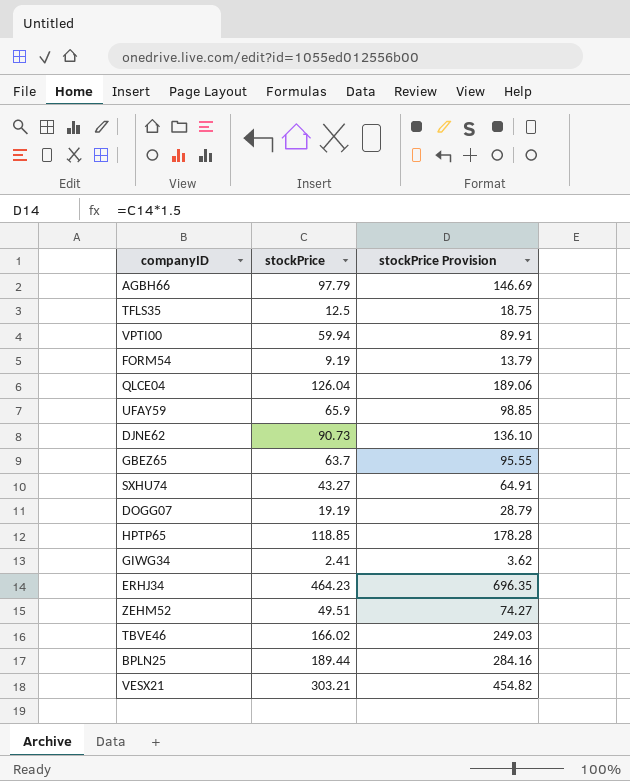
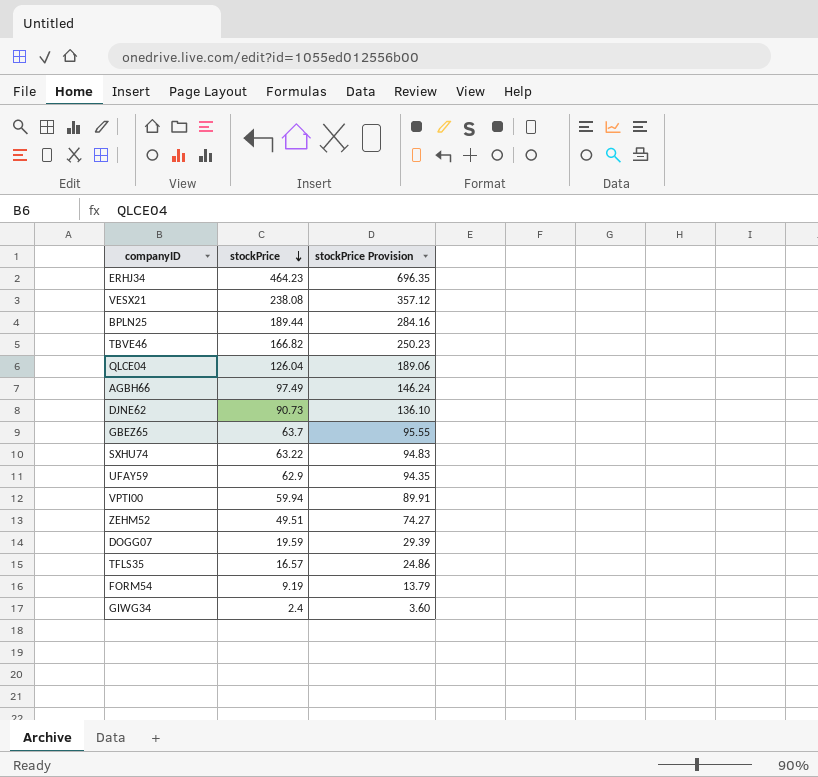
row order: none -> stockPrice descending
row HPTP65: 118.85 | 178.28 -> none
VESX21 | stockPrice: 303.21 -> 238.08
VESX21 | stockPrice Provision: 454.82 -> 357.12
TBVE46 | stockPrice: 166.02 -> 166.82
TBVE46 | stockPrice Provision: 249.03 -> 250.23
AGBH66 | stockPrice: 97.79 -> 97.49
AGBH66 | stockPrice Provision: 146.69 -> 146.24
SXHU74 | stockPrice: 43.27 -> 63.22
SXHU74 | stockPrice Provision: 64.91 -> 94.83
UFAY59 | stockPrice: 65.9 -> 62.9
UFAY59 | stockPrice Provision: 98.85 -> 94.35
DOGG07 | stockPrice: 19.19 -> 19.59
DOGG07 | stockPrice Provision: 28.79 -> 29.39
TFLS35 | stockPrice: 12.5 -> 16.57
TFLS35 | stockPrice Provision: 18.75 -> 24.86
GIWG34 | stockPrice: 2.41 -> 2.4
GIWG34 | stockPrice Provision: 3.62 -> 3.60

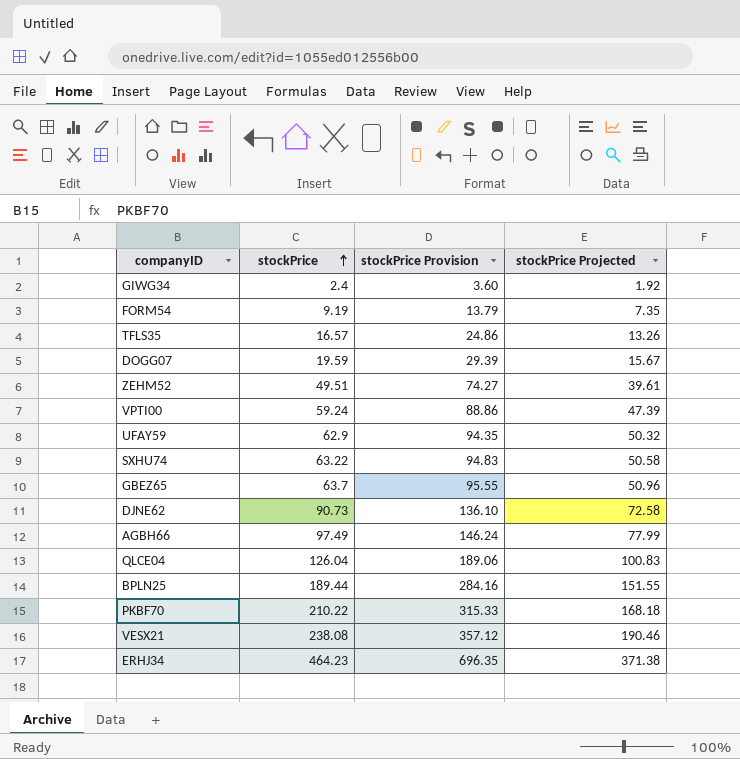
row order: stockPrice descending -> stockPrice ascending
column stockPrice Projected | formula: none -> [stockPrice] * 0.8
row TBVE46: 166.82 | 250.23 -> none
VPTI00 | stockPrice: 59.94 -> 59.24
VPTI00 | stockPrice Provision: 89.91 -> 88.86
row PKBF70: none -> 210.22 | 315.33 | 168.18

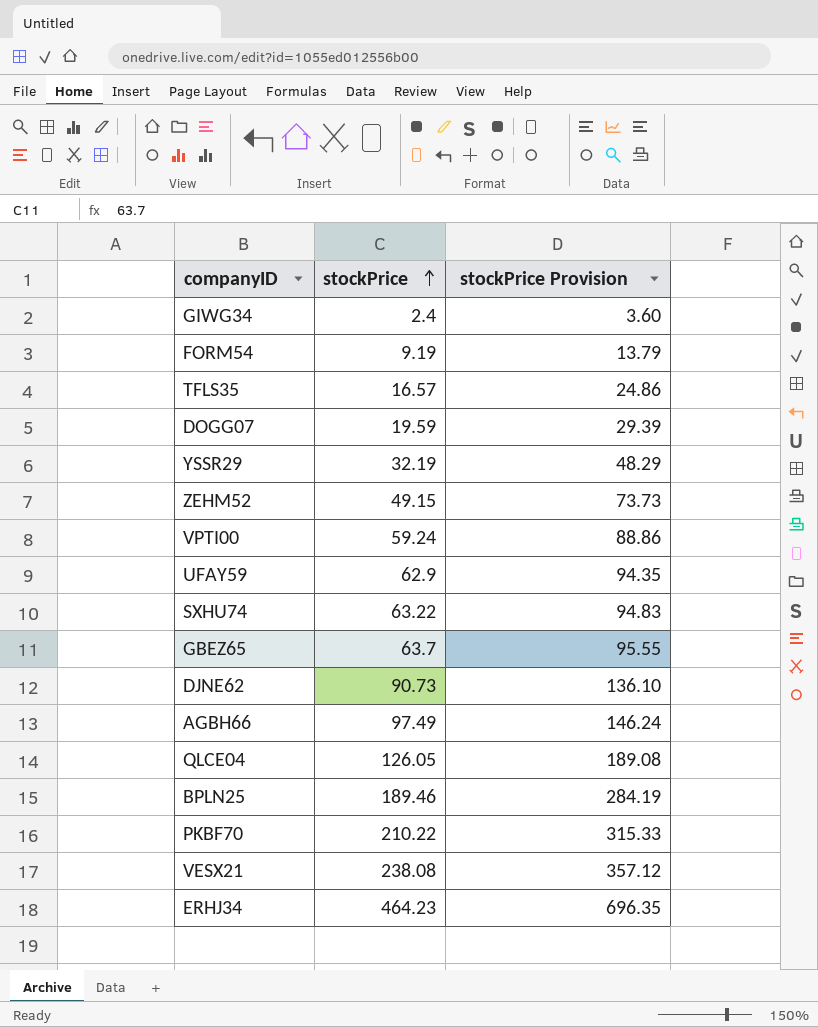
column stockPrice Projected | formula: [stockPrice] * 0.8 -> none
row YSSR29: none -> 32.19 | 48.29
ZEHM52 | stockPrice: 49.51 -> 49.15
ZEHM52 | stockPrice Provision: 74.27 -> 73.73
QLCE04 | stockPrice: 126.04 -> 126.05
QLCE04 | stockPrice Provision: 189.06 -> 189.08
BPLN25 | stockPrice: 189.44 -> 189.46
BPLN25 | stockPrice Provision: 284.16 -> 284.19

